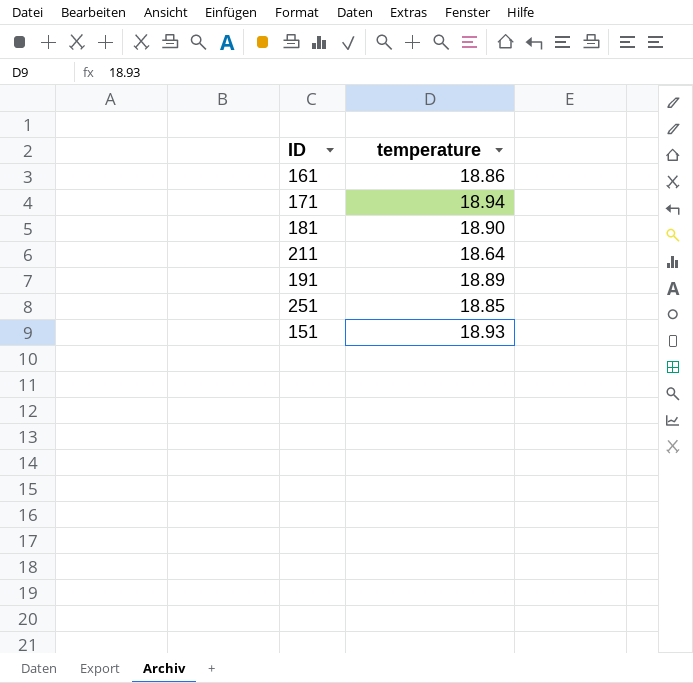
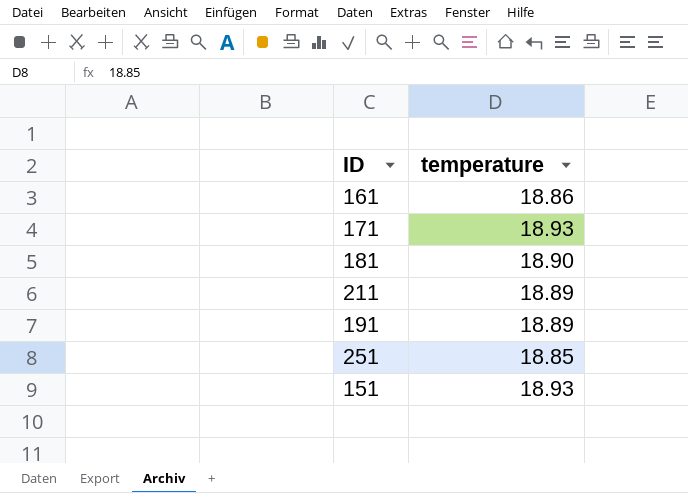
171 | temperature: 18.94 -> 18.93
211 | temperature: 18.64 -> 18.89

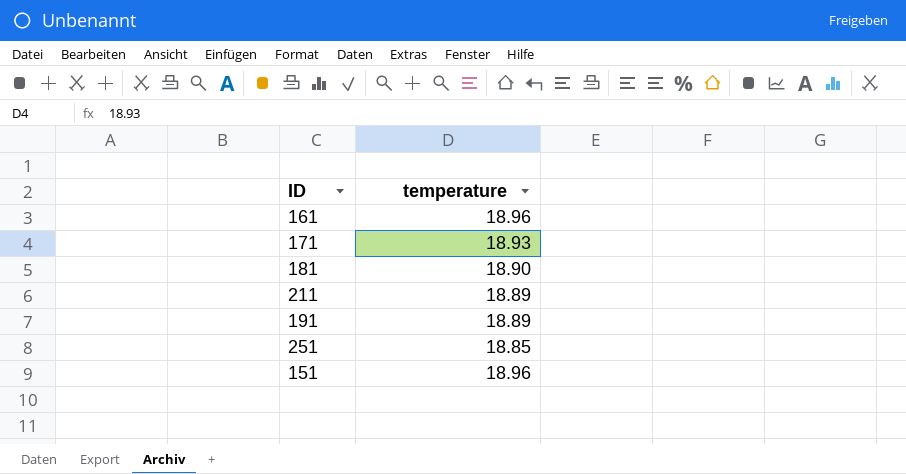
161 | temperature: 18.86 -> 18.96
151 | temperature: 18.93 -> 18.96

